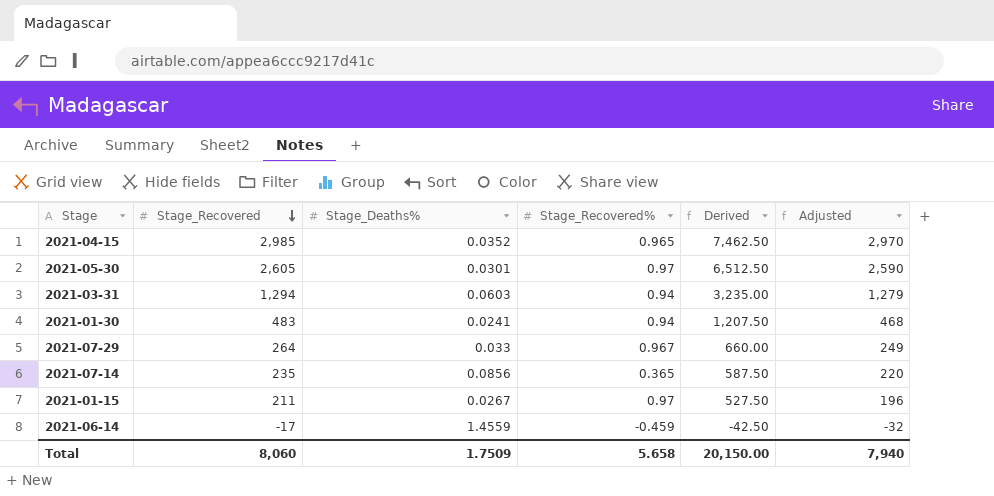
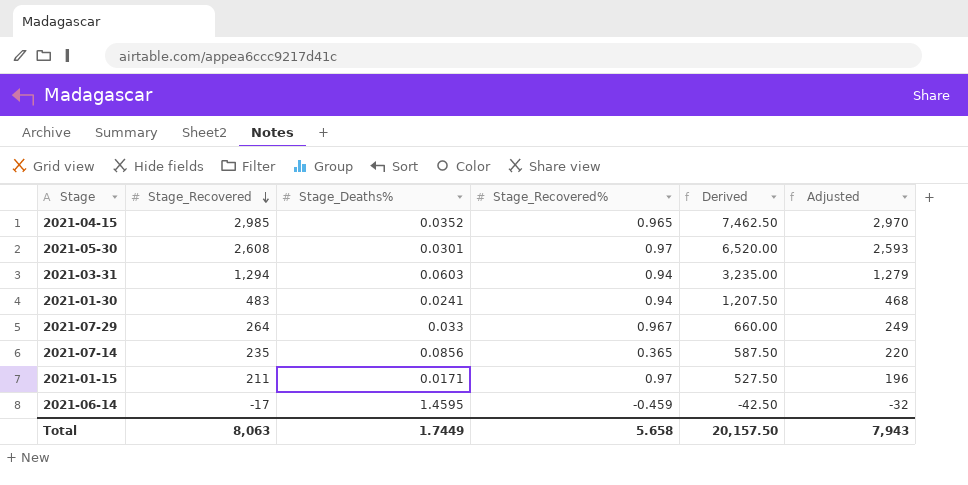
2021-05-30 | Stage_Recovered: 2,605 -> 2,608
2021-05-30 | Derived: 6,512.50 -> 6,520.00
2021-05-30 | Adjusted: 2,590 -> 2,593
2021-01-15 | Stage_Deaths%: 0.0267 -> 0.0171
2021-06-14 | Stage_Deaths%: 1.4559 -> 1.4595
Total | Stage_Recovered: 8,060 -> 8,063
Total | Stage_Deaths%: 1.7509 -> 1.7449
Total | Derived: 20,150.00 -> 20,157.50
Total | Adjusted: 7,940 -> 7,943

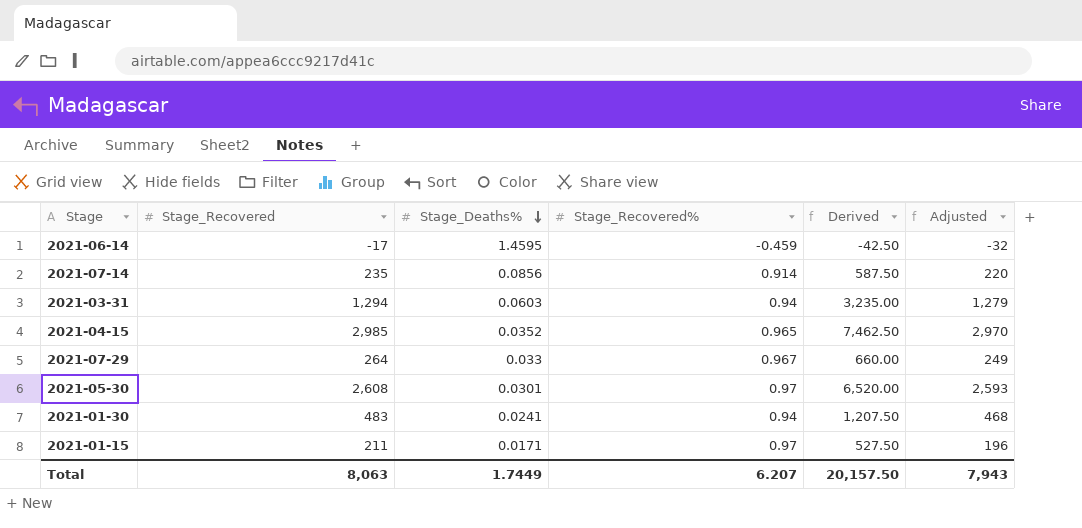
row order: Stage_Recovered descending -> Stage_Deaths% descending
2021-07-14 | Stage_Recovered%: 0.365 -> 0.914
Total | Stage_Recovered%: 5.658 -> 6.207

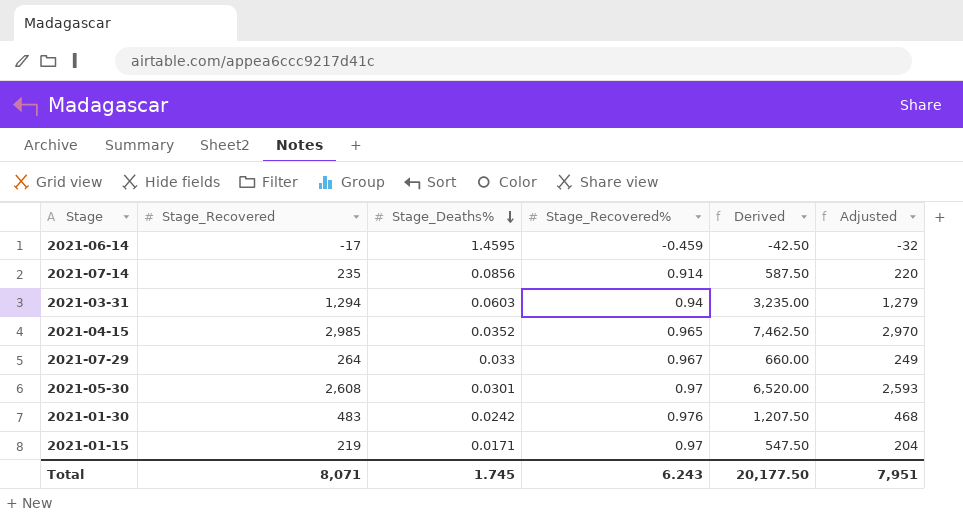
2021-01-30 | Stage_Deaths%: 0.0241 -> 0.0242
2021-01-30 | Stage_Recovered%: 0.94 -> 0.976
2021-01-15 | Stage_Recovered: 211 -> 219
2021-01-15 | Derived: 527.50 -> 547.50
2021-01-15 | Adjusted: 196 -> 204
Total | Stage_Recovered: 8,063 -> 8,071
Total | Stage_Deaths%: 1.7449 -> 1.745
Total | Stage_Recovered%: 6.207 -> 6.243
Total | Derived: 20,157.50 -> 20,177.50
Total | Adjusted: 7,943 -> 7,951

